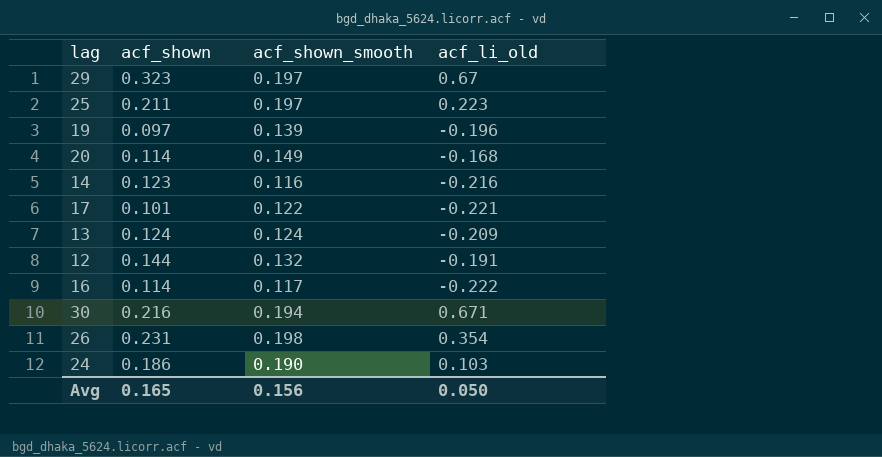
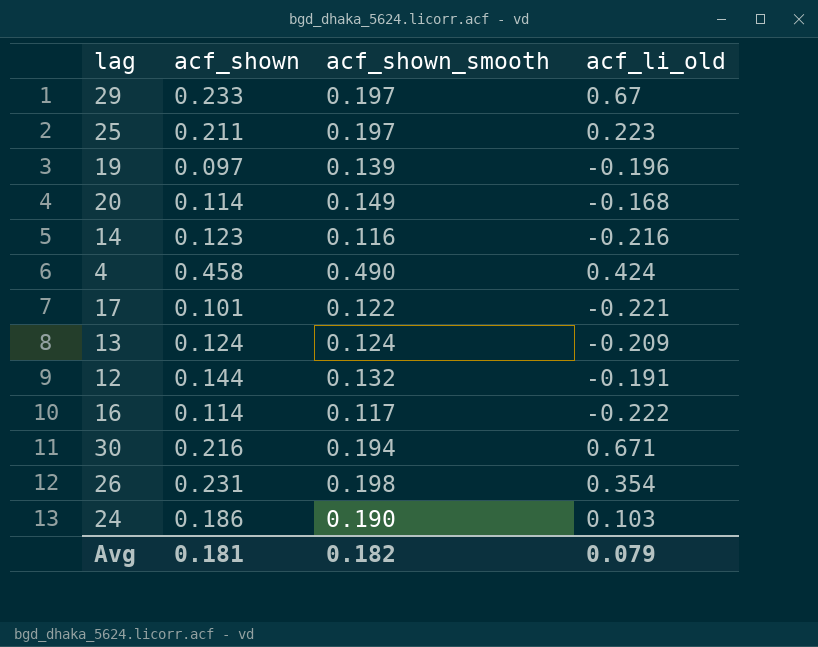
29 | acf_shown: 0.323 -> 0.233
row 4: none -> 0.458 | 0.490 | 0.424
Avg | acf_shown: 0.165 -> 0.181
Avg | acf_shown_smooth: 0.156 -> 0.182
Avg | acf_li_old: 0.050 -> 0.079

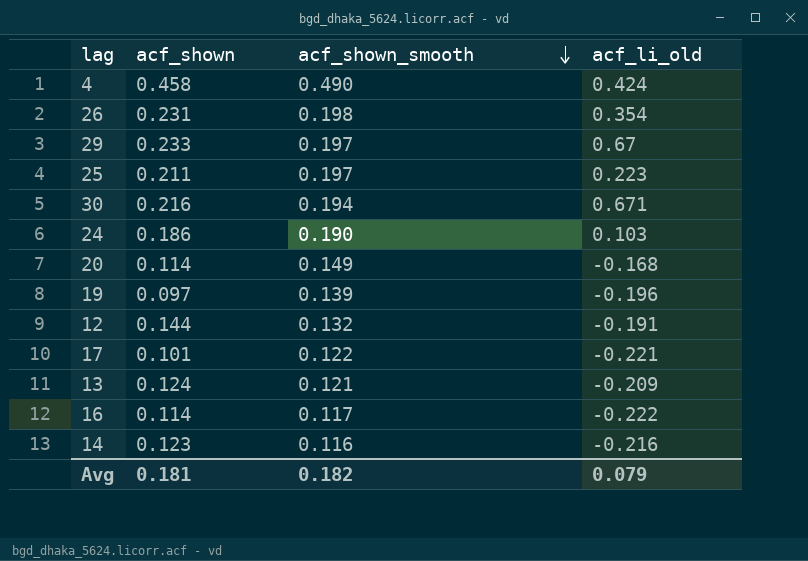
row order: none -> acf_shown_smooth descending
13 | acf_shown_smooth: 0.124 -> 0.121

